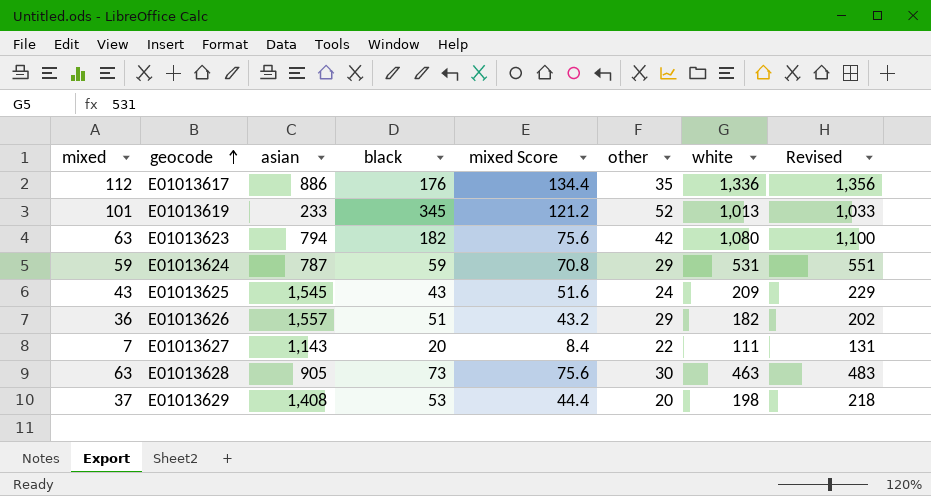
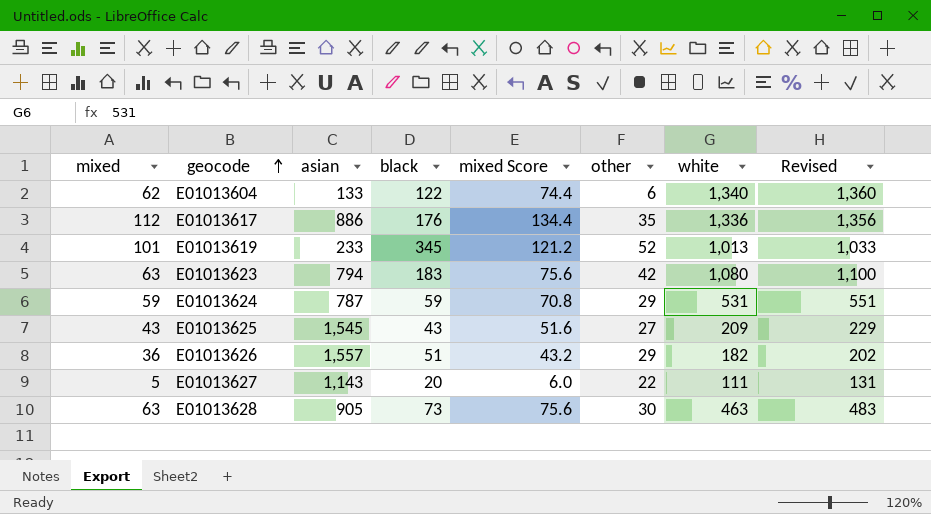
row E01013629: 37 | 1,408 | 53 | 44.4 | 20 | 198 | 218 -> none
row E01013604: none -> 62 | 133 | 122 | 74.4 | 6 | 1,340 | 1,360
E01013623 | black: 182 -> 183
E01013625 | other: 24 -> 27
E01013627 | mixed: 7 -> 5
E01013627 | mixed Score: 8.4 -> 6.0

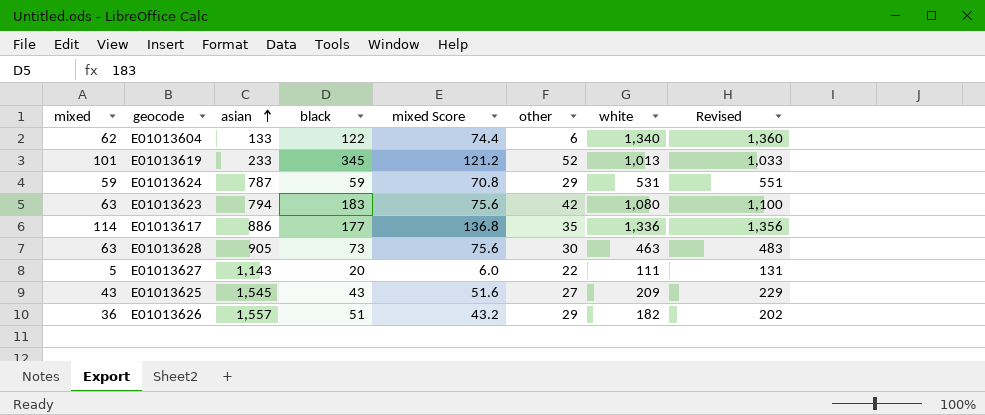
row order: geocode ascending -> asian ascending
E01013617 | mixed: 112 -> 114
E01013617 | black: 176 -> 177
E01013617 | mixed Score: 134.4 -> 136.8

